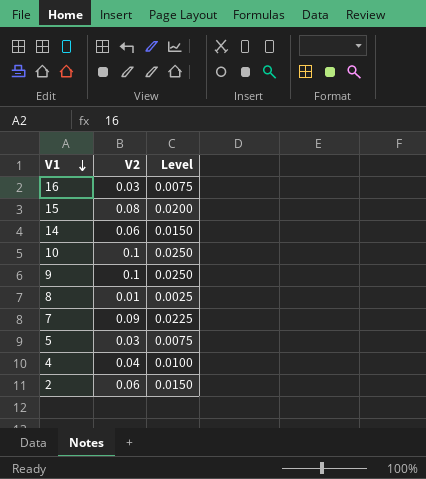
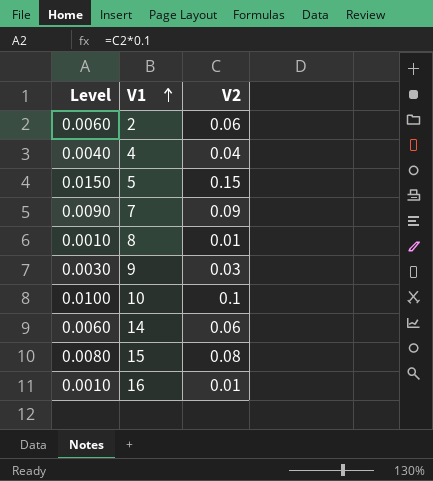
row order: V1 descending -> V1 ascending
column Level | formula: [V2] * 0.25 -> [V2] * 0.1
column Level | position: 3 -> 1
5 | V2: 0.03 -> 0.15
9 | V2: 0.1 -> 0.03
16 | V2: 0.03 -> 0.01

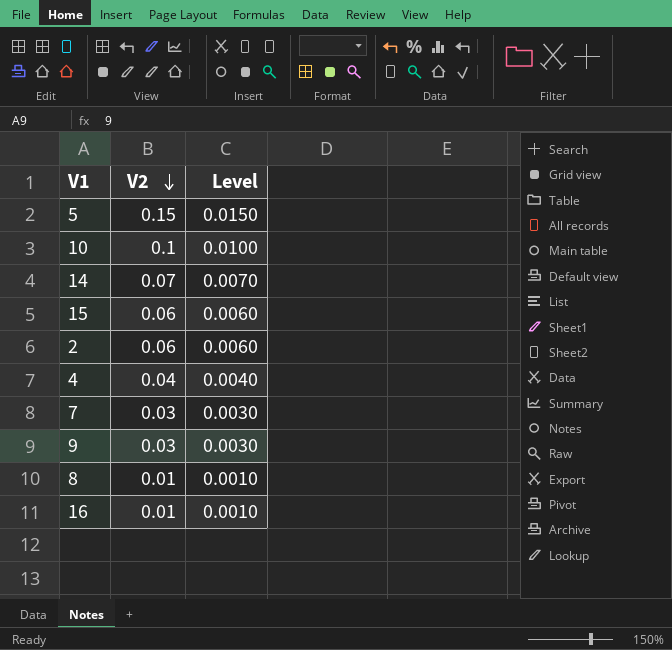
row order: V1 ascending -> V2 descending
column Level | position: 1 -> 3
14 | V2: 0.06 -> 0.07
14 | Level: 0.0060 -> 0.0070
15 | V2: 0.08 -> 0.06
15 | Level: 0.0080 -> 0.0060
7 | V2: 0.09 -> 0.03
7 | Level: 0.0090 -> 0.0030

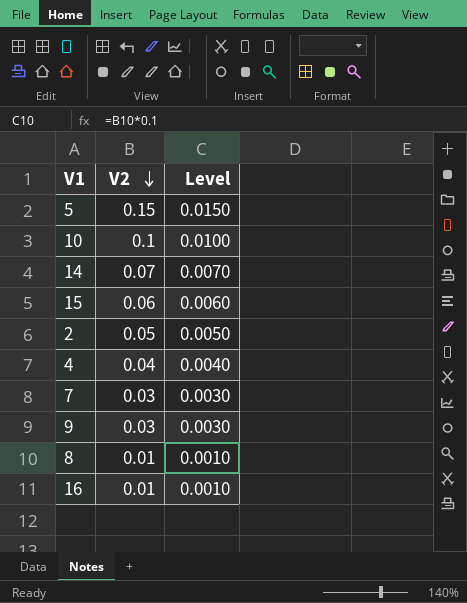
2 | V2: 0.06 -> 0.05
2 | Level: 0.0060 -> 0.0050

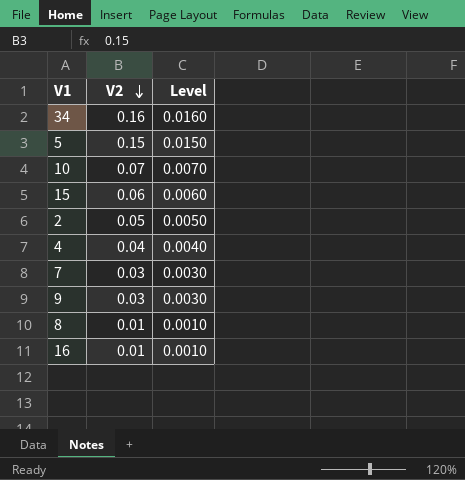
row 14: 0.07 | 0.0070 -> none
row 34: none -> 0.16 | 0.0160
10 | V2: 0.1 -> 0.07
10 | Level: 0.0100 -> 0.0070

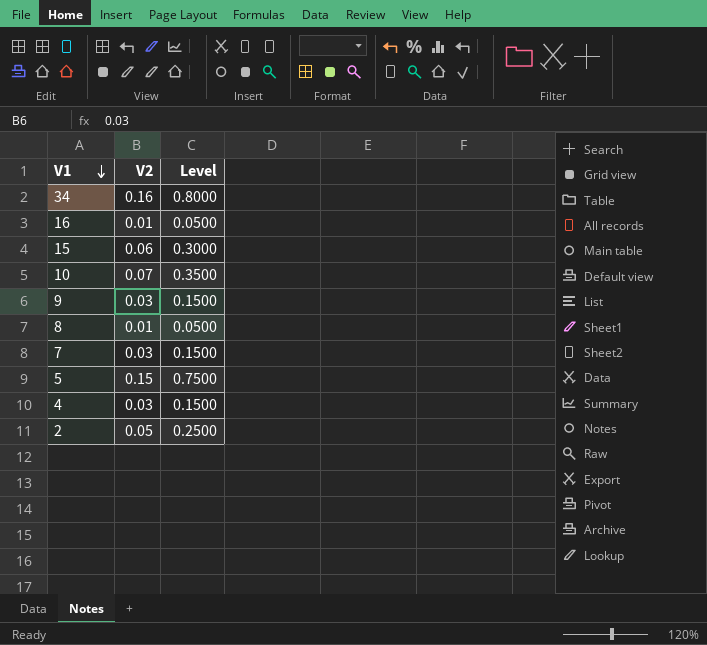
row order: V2 descending -> V1 descending
column Level | formula: [V2] * 0.1 -> [V2] * 5
4 | V2: 0.04 -> 0.03

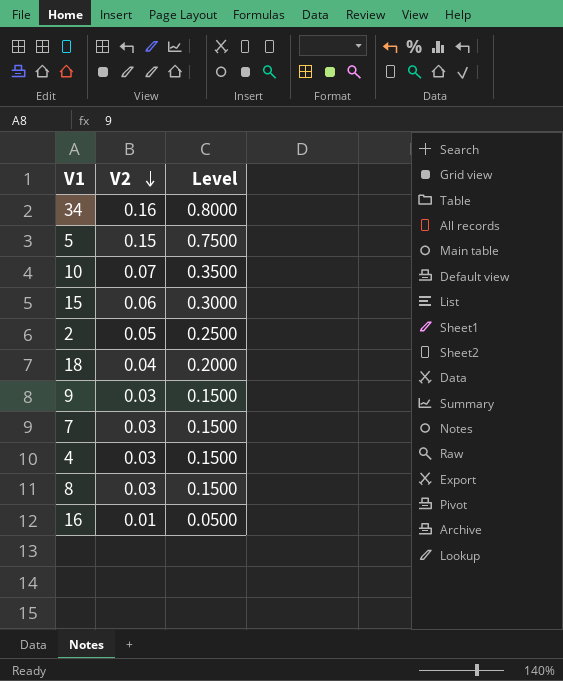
row order: V1 descending -> V2 descending
row 18: none -> 0.04 | 0.2000
8 | V2: 0.01 -> 0.03
8 | Level: 0.0500 -> 0.1500

